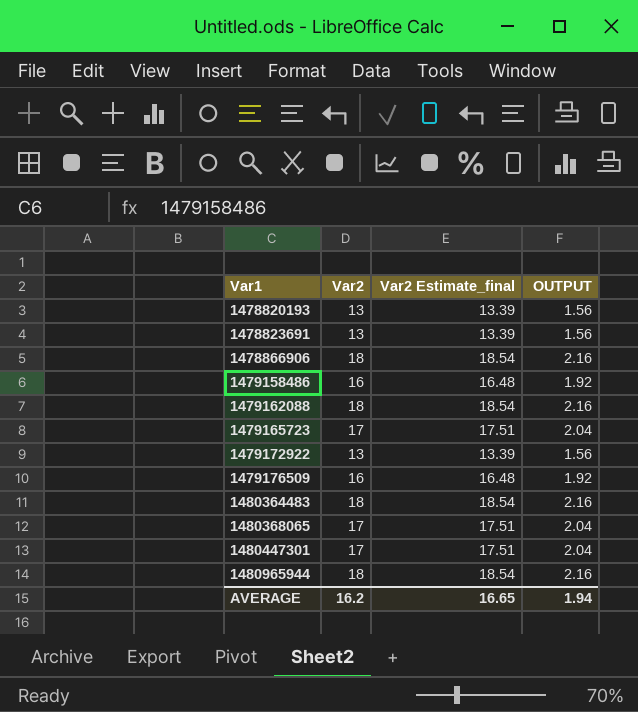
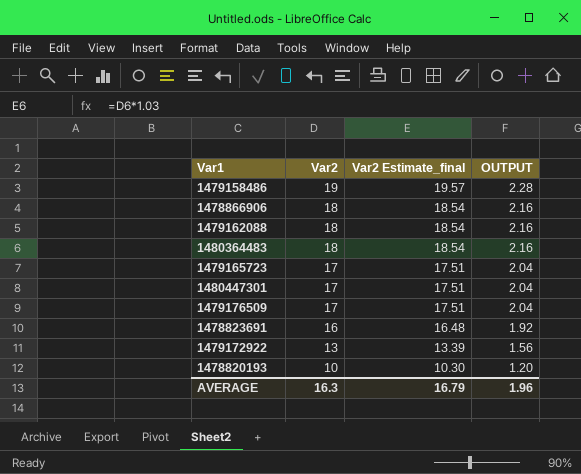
row order: Var1 ascending -> Var2 descending
row 1480368065: 17 | 17.51 | 2.04 -> none
row 1480965944: 18 | 18.54 | 2.16 -> none
1479158486 | Var2: 16 -> 19
1479158486 | Var2 Estimate_final: 16.48 -> 19.57
1479158486 | OUTPUT: 1.92 -> 2.28
1479176509 | Var2: 16 -> 17
1479176509 | Var2 Estimate_final: 16.48 -> 17.51
1479176509 | OUTPUT: 1.92 -> 2.04
1478823691 | Var2: 13 -> 16
1478823691 | Var2 Estimate_final: 13.39 -> 16.48
1478823691 | OUTPUT: 1.56 -> 1.92
1478820193 | Var2: 13 -> 10
1478820193 | Var2 Estimate_final: 13.39 -> 10.30
1478820193 | OUTPUT: 1.56 -> 1.20
AVERAGE | Var2: 16.2 -> 16.3
AVERAGE | Var2 Estimate_final: 16.65 -> 16.79
AVERAGE | OUTPUT: 1.94 -> 1.96

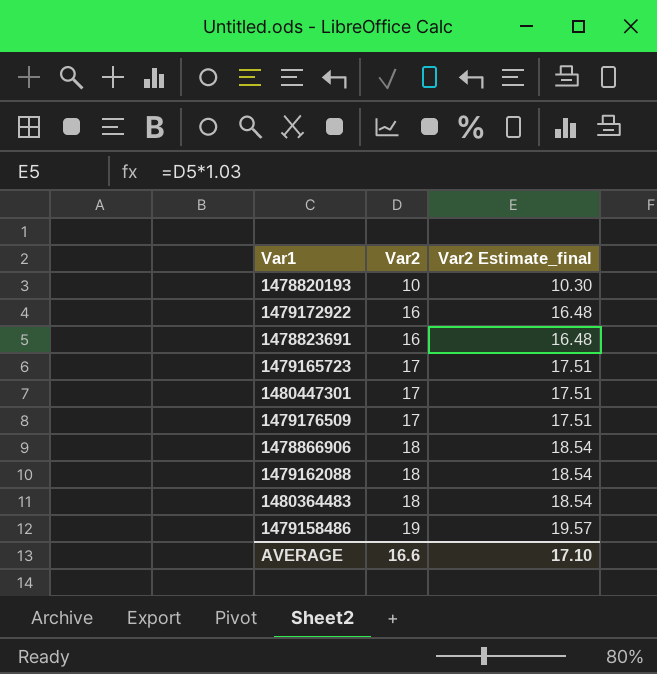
row order: Var2 descending -> Var2 ascending
column OUTPUT | formula: [Var2] * 0.12 -> none
1479172922 | Var2: 13 -> 16
1479172922 | Var2 Estimate_final: 13.39 -> 16.48
AVERAGE | Var2: 16.3 -> 16.6
AVERAGE | Var2 Estimate_final: 16.79 -> 17.10

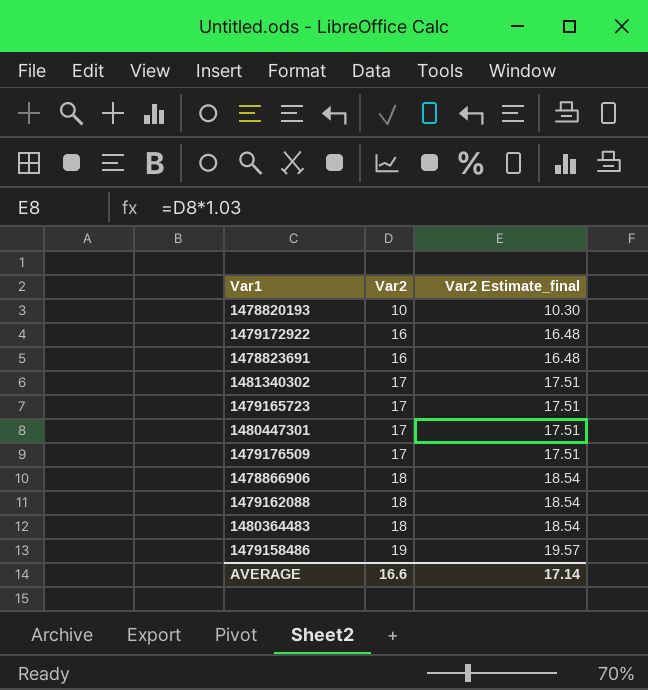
row 1481340302: none -> 17 | 17.51
AVERAGE | Var2 Estimate_final: 17.10 -> 17.14

